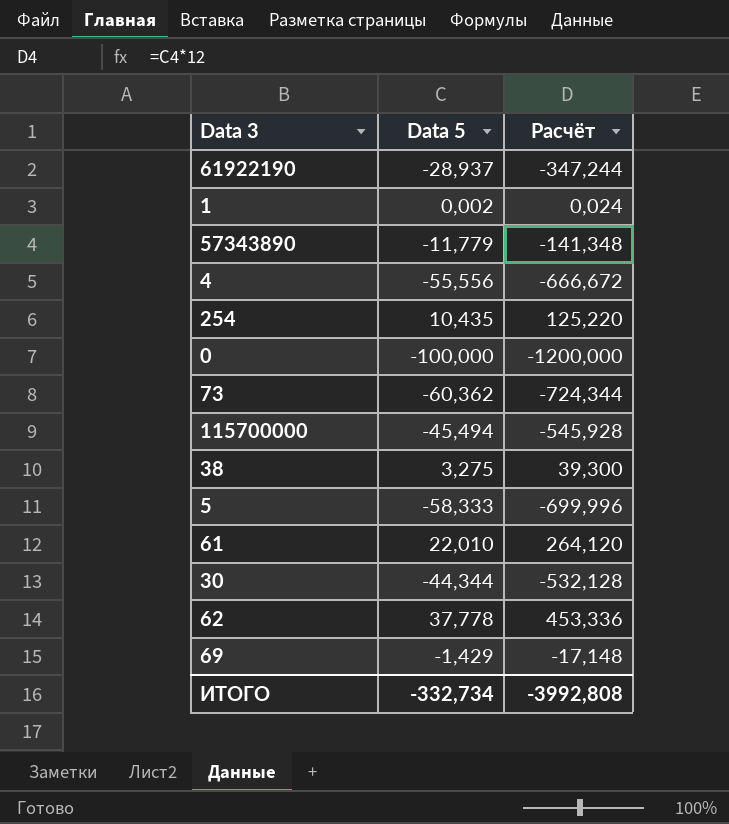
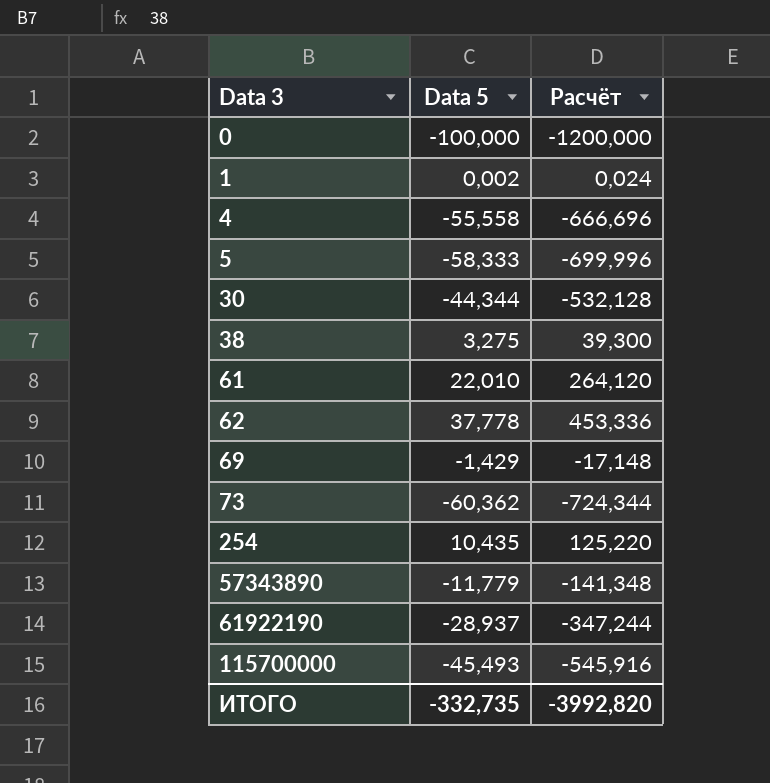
row order: none -> Data 3 ascending
4 | Data 5: -55,556 -> -55,558
4 | Расчёт: -666,672 -> -666,696
115700000 | Data 5: -45,494 -> -45,493
115700000 | Расчёт: -545,928 -> -545,916
ИТОГО | Data 5: -332,734 -> -332,735
ИТОГО | Расчёт: -3992,808 -> -3992,820

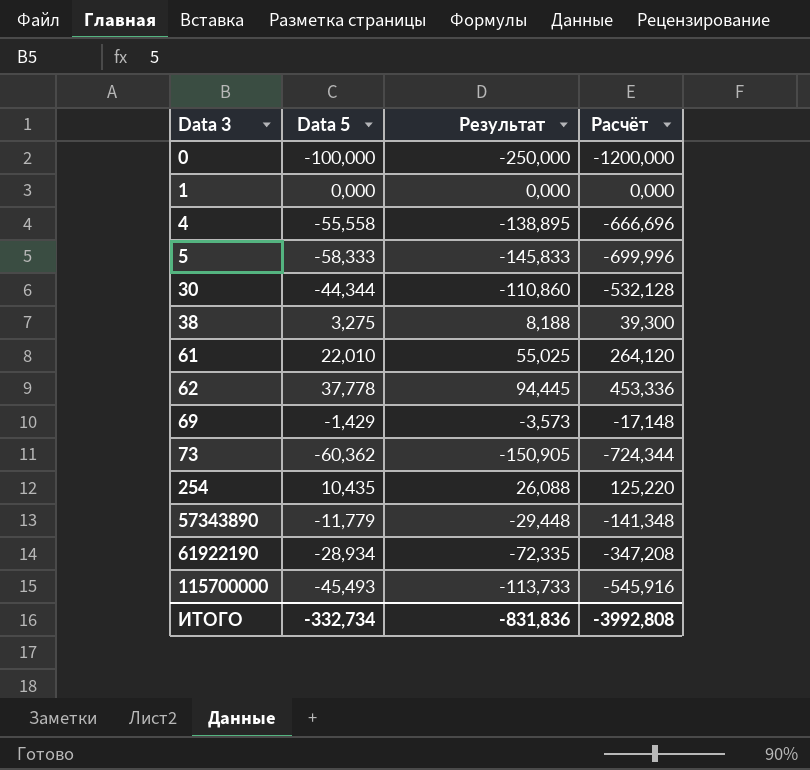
column Результат | formula: none -> [Data 5] * 2,5
1 | Data 5: 0,002 -> 0,000
1 | Расчёт: 0,024 -> 0,000
61922190 | Data 5: -28,937 -> -28,934
61922190 | Расчёт: -347,244 -> -347,208
ИТОГО | Data 5: -332,735 -> -332,734
ИТОГО | Расчёт: -3992,820 -> -3992,808

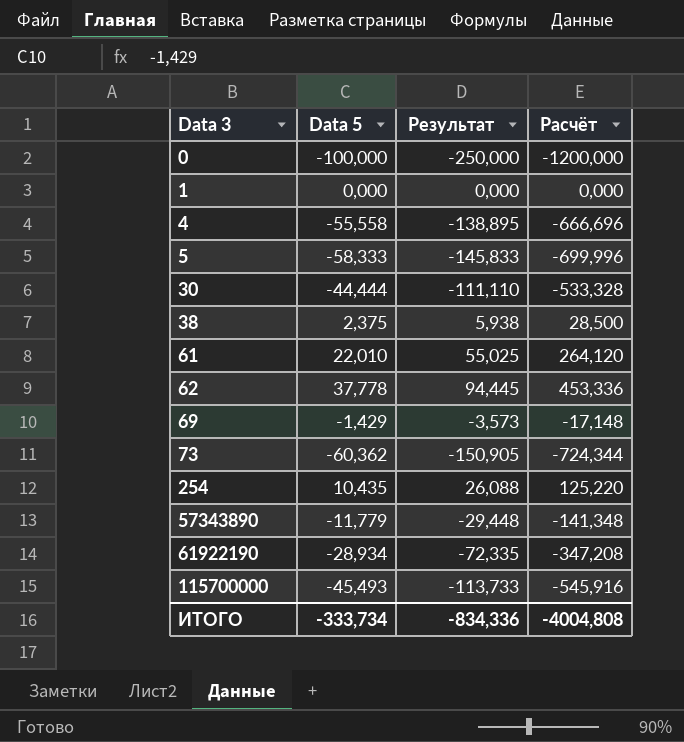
30 | Data 5: -44,344 -> -44,444
30 | Результат: -110,860 -> -111,110
30 | Расчёт: -532,128 -> -533,328
38 | Data 5: 3,275 -> 2,375
38 | Результат: 8,188 -> 5,938
38 | Расчёт: 39,300 -> 28,500
ИТОГО | Data 5: -332,734 -> -333,734
ИТОГО | Результат: -831,836 -> -834,336
ИТОГО | Расчёт: -3992,808 -> -4004,808

